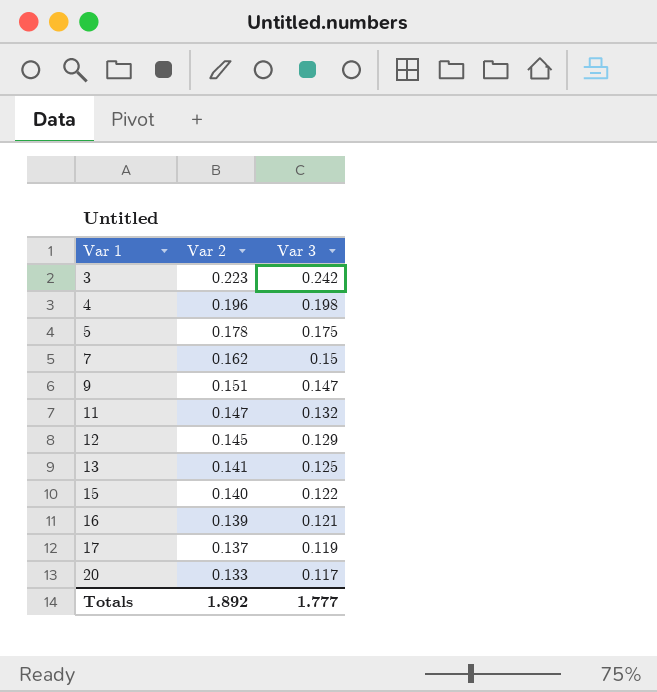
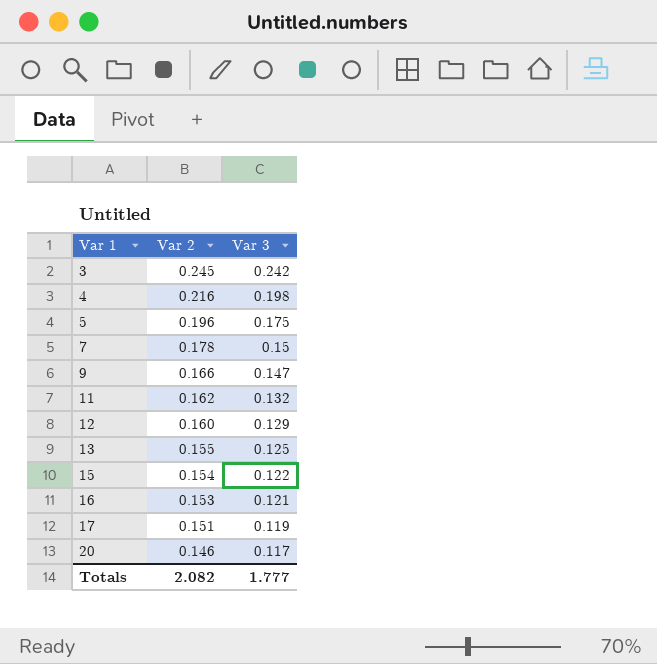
3 | Var 2: 0.223 -> 0.245
4 | Var 2: 0.196 -> 0.216
5 | Var 2: 0.178 -> 0.196
7 | Var 2: 0.162 -> 0.178
9 | Var 2: 0.151 -> 0.166
11 | Var 2: 0.147 -> 0.162
12 | Var 2: 0.145 -> 0.160
13 | Var 2: 0.141 -> 0.155
15 | Var 2: 0.140 -> 0.154
16 | Var 2: 0.139 -> 0.153
17 | Var 2: 0.137 -> 0.151
20 | Var 2: 0.133 -> 0.146
Totals | Var 2: 1.892 -> 2.082

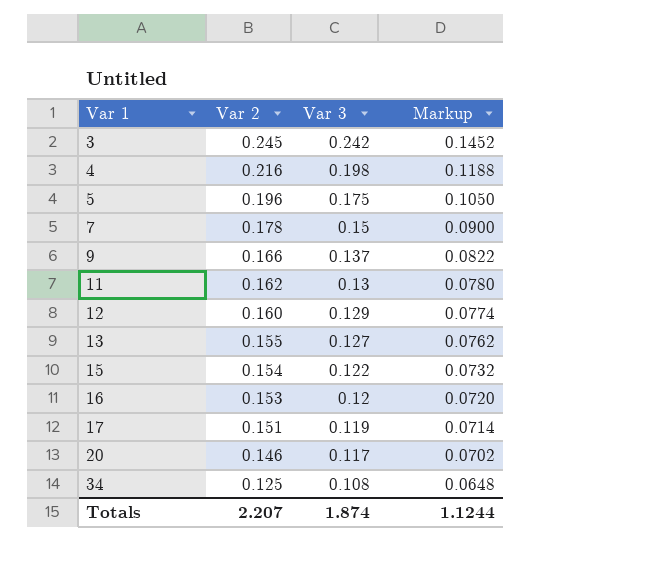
column Markup | formula: none -> [Var 3] * 0.6
9 | Var 3: 0.147 -> 0.137
11 | Var 3: 0.132 -> 0.13
13 | Var 3: 0.125 -> 0.127
16 | Var 3: 0.121 -> 0.12
row 34: none -> 0.125 | 0.108 | 0.0648
Totals | Var 2: 2.082 -> 2.207
Totals | Var 3: 1.777 -> 1.874

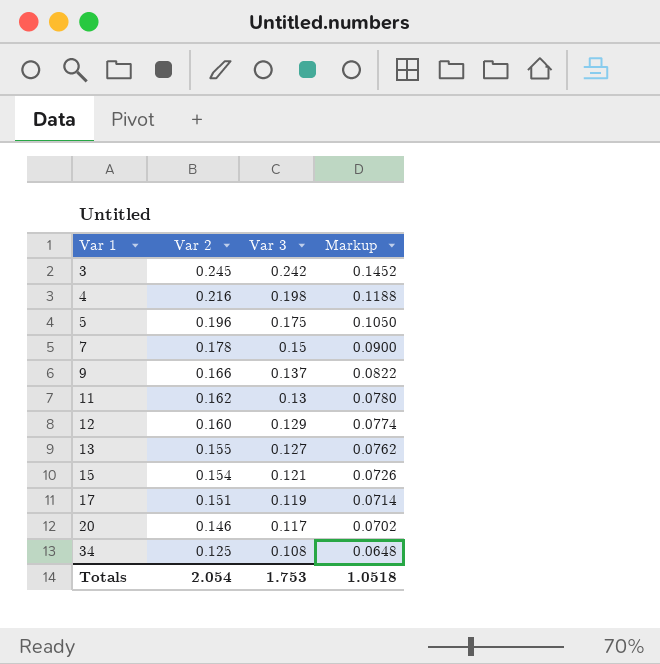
row 16: 0.153 | 0.12 | 0.0720 -> none
15 | Var 3: 0.122 -> 0.121
15 | Markup: 0.0732 -> 0.0726
Totals | Var 2: 2.207 -> 2.054
Totals | Var 3: 1.874 -> 1.753
Totals | Markup: 1.1244 -> 1.0518

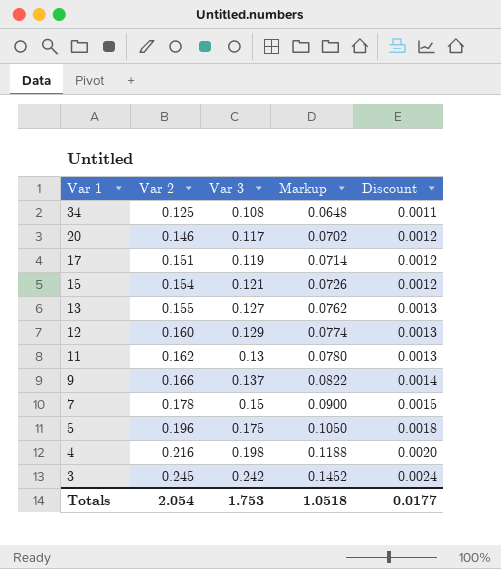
row order: Var 1 ascending -> Var 1 descending
column Discount | formula: none -> [Var 3] * 0.01

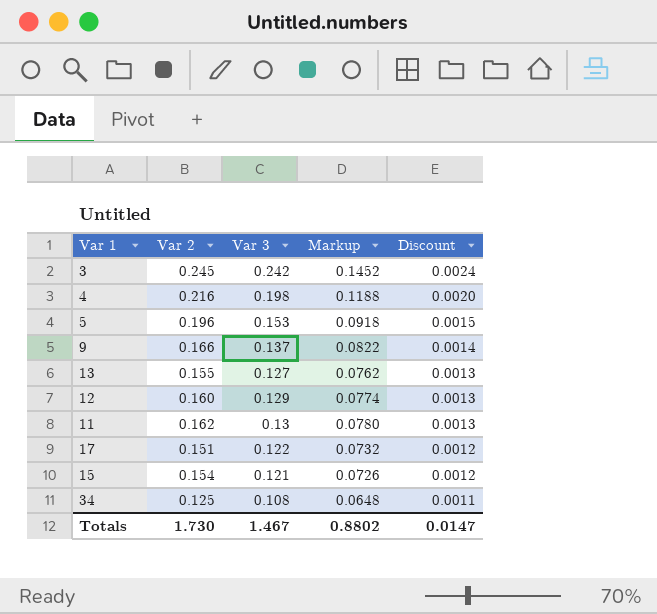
row order: Var 1 descending -> Discount descending
row 20: 0.146 | 0.117 | 0.0702 | 0.0012 -> none
row 7: 0.178 | 0.15 | 0.0900 | 0.0015 -> none
5 | Var 3: 0.175 -> 0.153
5 | Markup: 0.1050 -> 0.0918
5 | Discount: 0.0018 -> 0.0015
17 | Var 3: 0.119 -> 0.122
17 | Markup: 0.0714 -> 0.0732
Totals | Var 2: 2.054 -> 1.730
Totals | Var 3: 1.753 -> 1.467
Totals | Markup: 1.0518 -> 0.8802
Totals | Discount: 0.0177 -> 0.0147

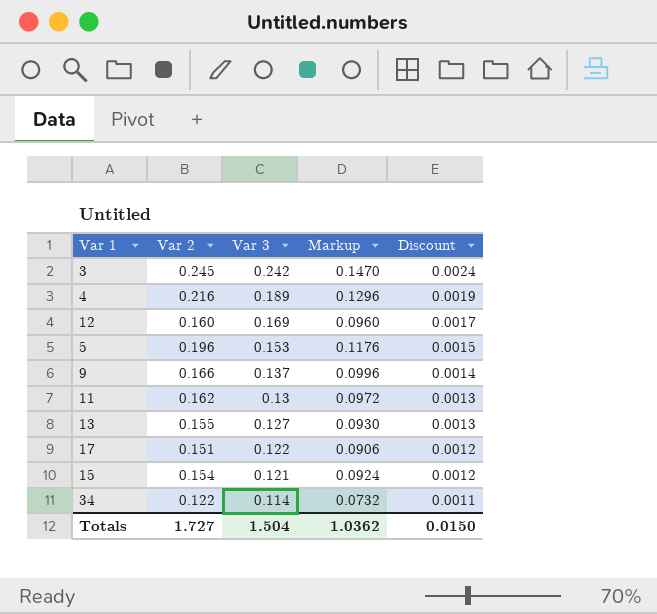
row order: Discount descending -> Var 3 descending
column Markup | formula: [Var 3] * 0.6 -> [Var 2] * 0.6
4 | Var 3: 0.198 -> 0.189
4 | Discount: 0.0020 -> 0.0019
12 | Var 3: 0.129 -> 0.169
12 | Discount: 0.0013 -> 0.0017
34 | Var 2: 0.125 -> 0.122
34 | Var 3: 0.108 -> 0.114
Totals | Var 2: 1.730 -> 1.727
Totals | Var 3: 1.467 -> 1.504
Totals | Markup: 0.8802 -> 1.0362
Totals | Discount: 0.0147 -> 0.0150

